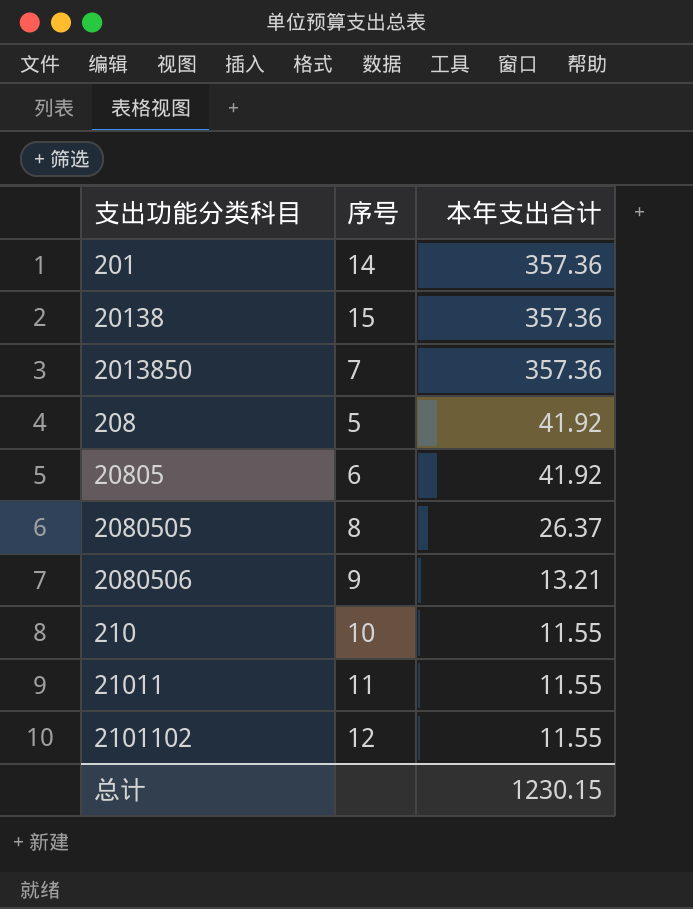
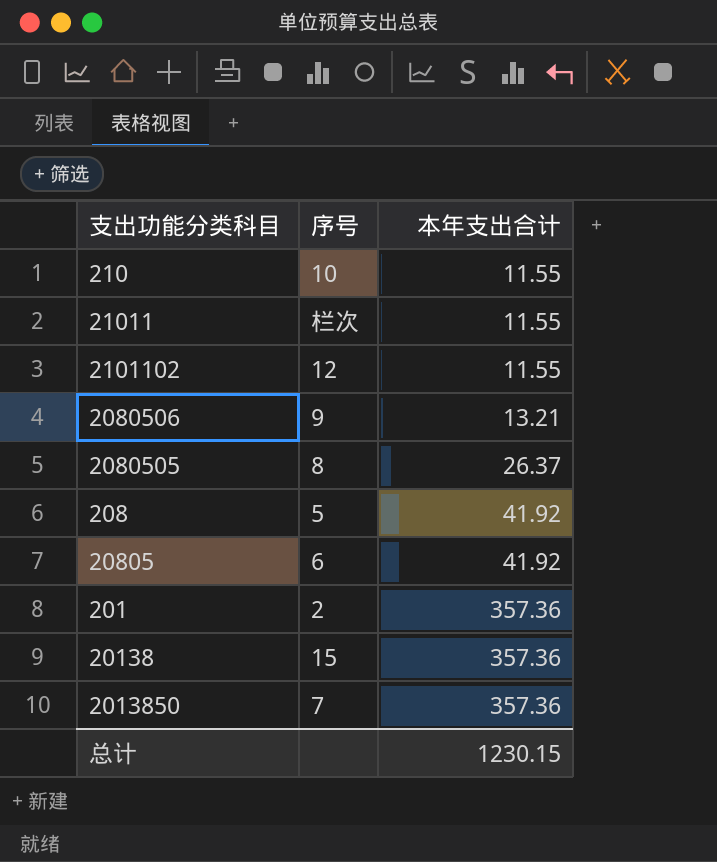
row order: 本年支出合计 descending -> 本年支出合计 ascending
21011 | 序号: 11 -> 栏次
201 | 序号: 14 -> 2

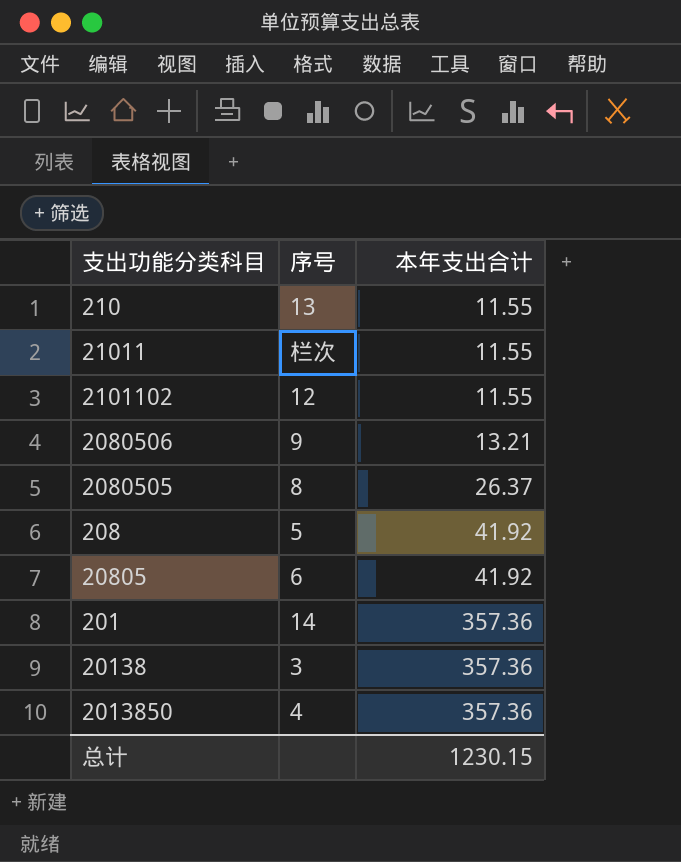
210 | 序号: 10 -> 13
201 | 序号: 2 -> 14
20138 | 序号: 15 -> 3
2013850 | 序号: 7 -> 4

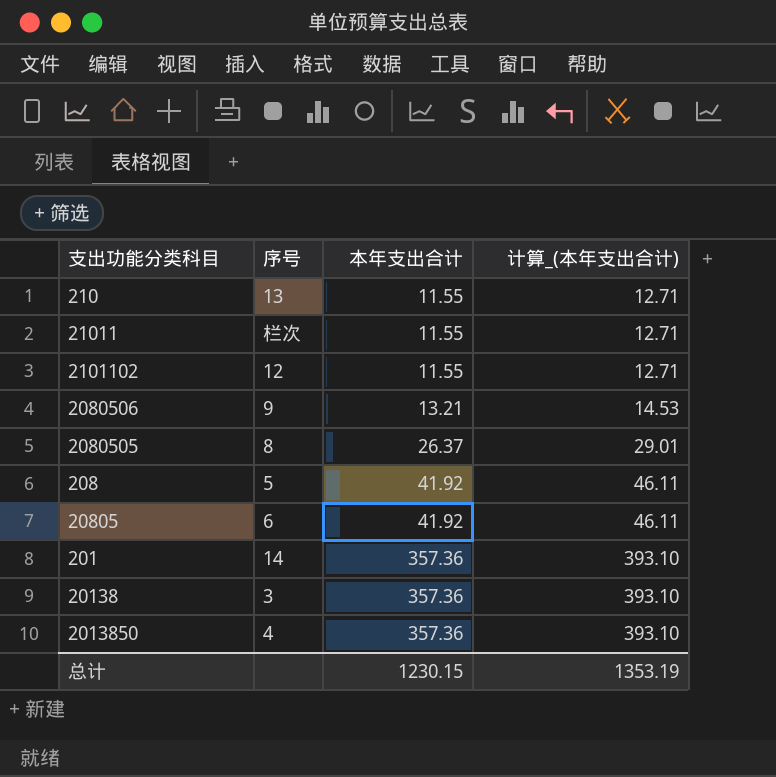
column 计算_(本年支出合计) | formula: none -> [本年支出合计] * 1.1

